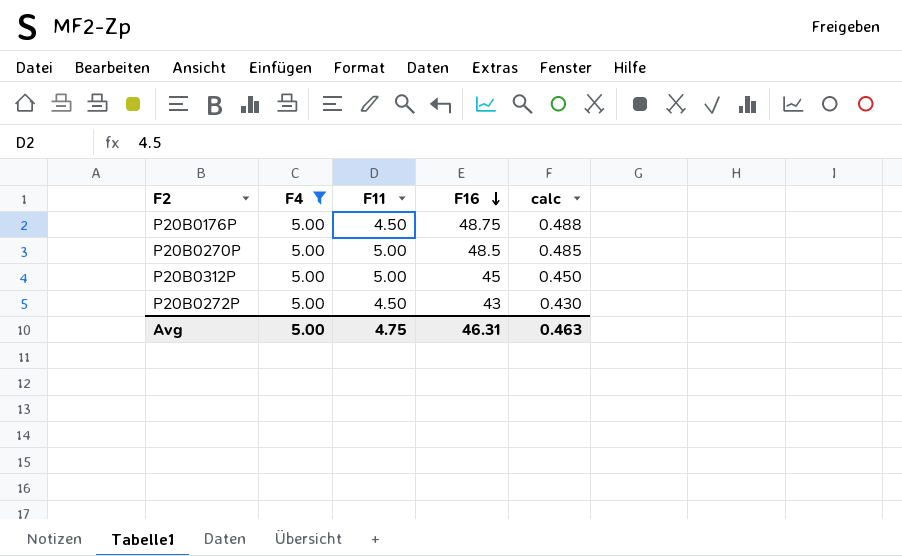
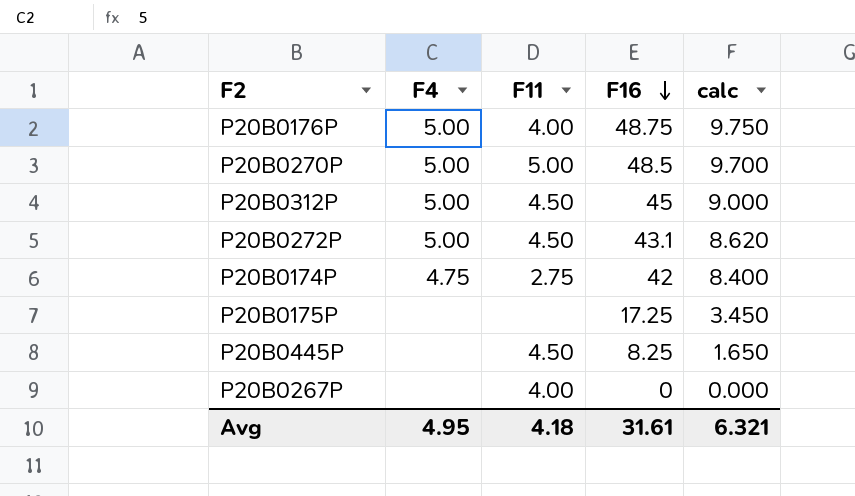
filter: F4 = 5.00 -> none
column calc | formula: [F16] * 0.01 -> [F16] * 0.2
P20B0176P | F11: 4.50 -> 4.00
P20B0312P | F11: 5.00 -> 4.50
P20B0272P | F16: 43 -> 43.1
Avg | F4: 5.00 -> 4.95
Avg | F11: 4.75 -> 4.18
Avg | F16: 46.31 -> 31.61
Avg | calc: 0.463 -> 6.321

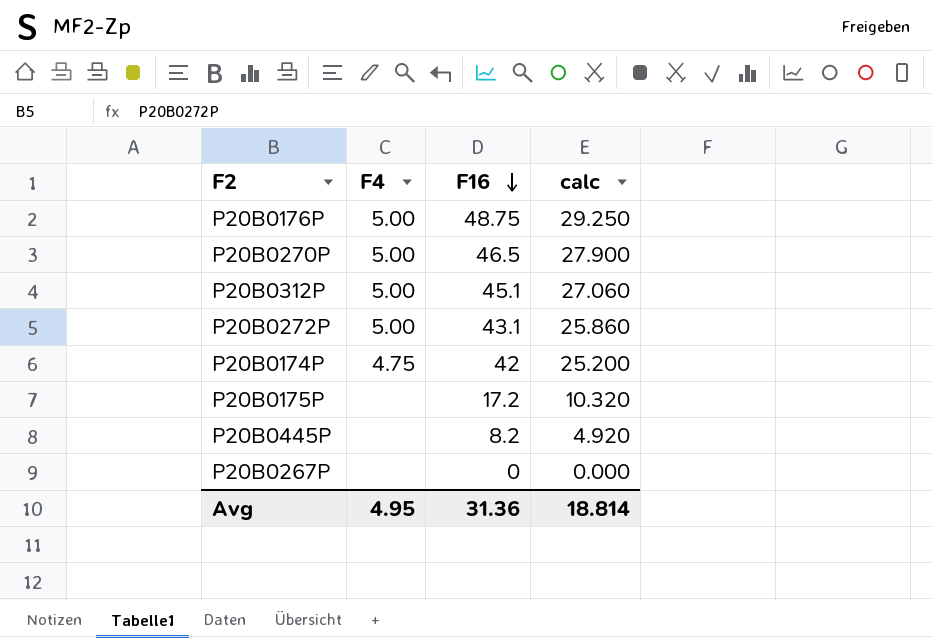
column F11 | position: 3 -> none
column calc | formula: [F16] * 0.2 -> [F16] * 0.6
P20B0270P | F16: 48.5 -> 46.5
P20B0312P | F16: 45 -> 45.1
P20B0175P | F16: 17.25 -> 17.2
P20B0445P | F16: 8.25 -> 8.2
Avg | F16: 31.61 -> 31.36
Avg | calc: 6.321 -> 18.814

